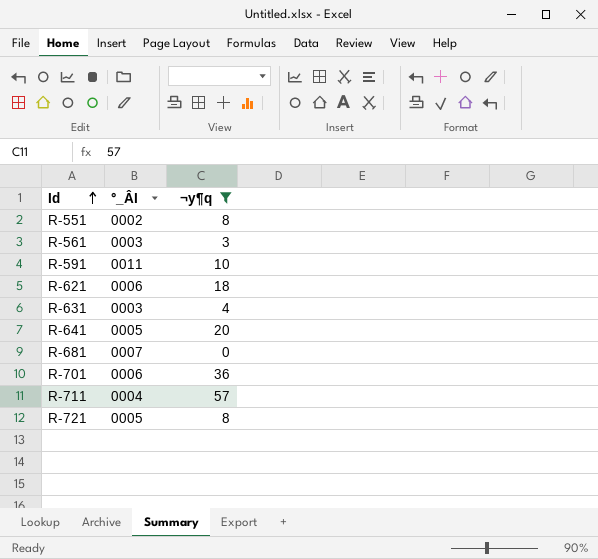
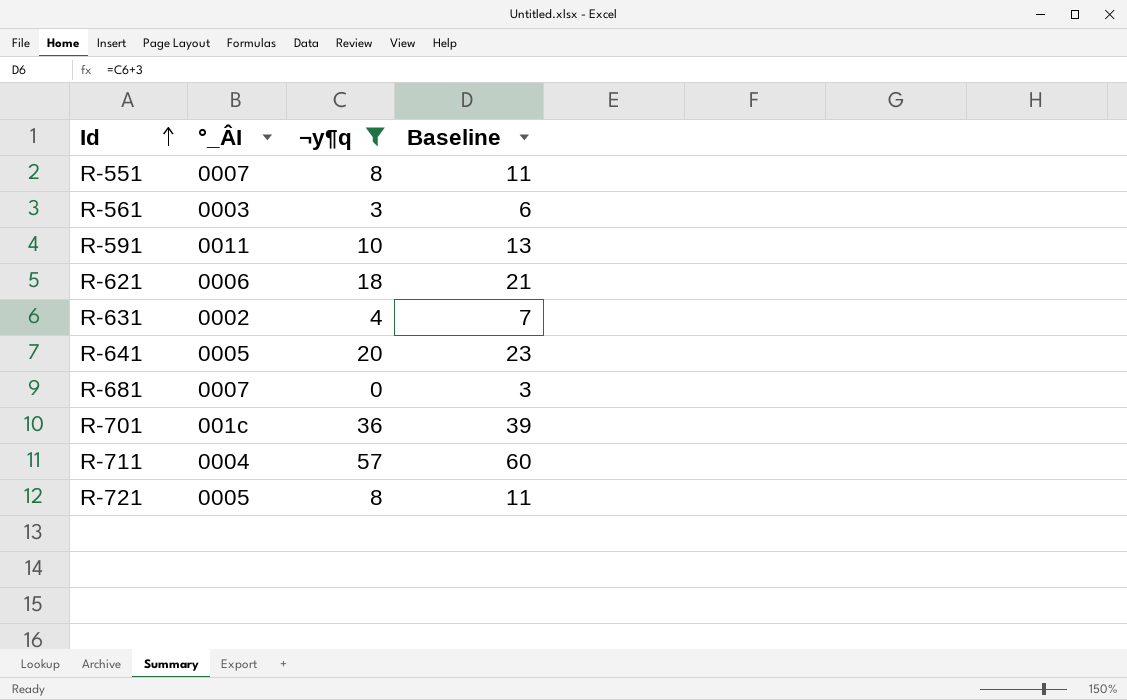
column Baseline | formula: none -> [¬y¶q] + 3
R-551 | °_ÂI: 0002 -> 0007
R-631 | °_ÂI: 0003 -> 0002
R-701 | °_ÂI: 0006 -> 001c

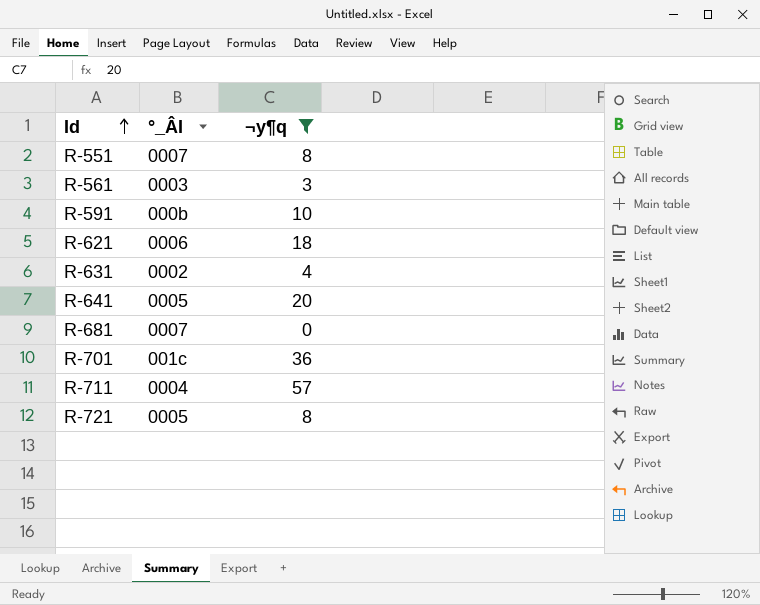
column Baseline | formula: [¬y¶q] + 3 -> none
R-591 | °_ÂI: 0011 -> 000b

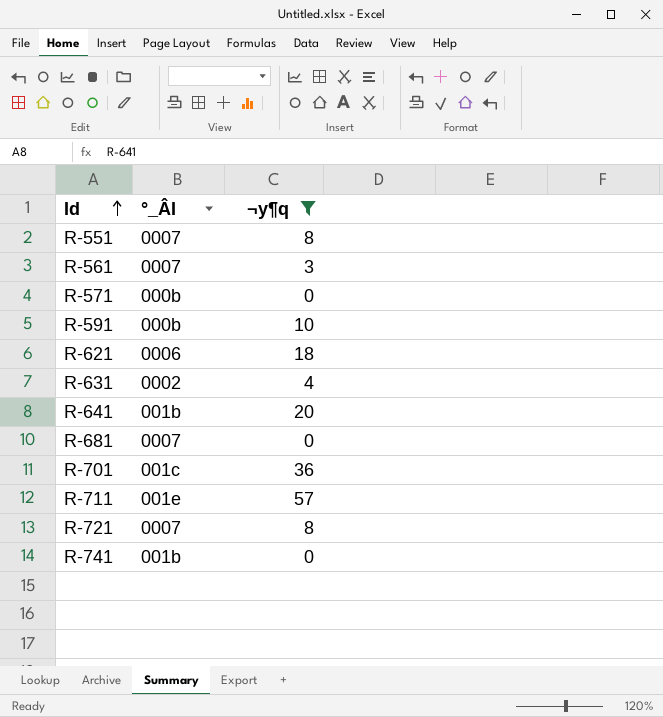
R-561 | °_ÂI: 0003 -> 0007
row R-571: none -> 000b | 0
R-641 | °_ÂI: 0005 -> 001b
R-711 | °_ÂI: 0004 -> 001e
R-721 | °_ÂI: 0005 -> 0007
row R-741: none -> 001b | 0

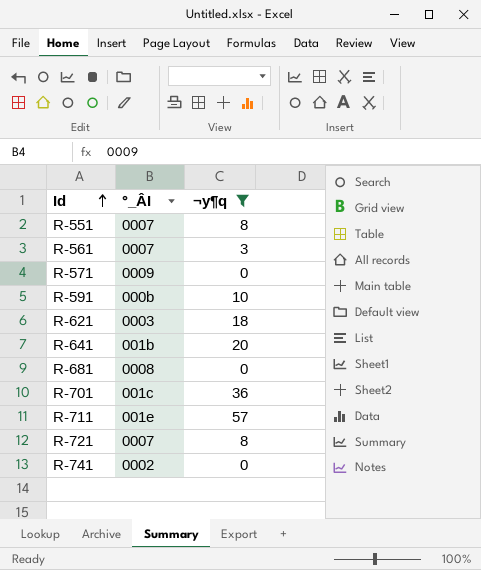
row R-631: 0002 | 4 -> none
R-571 | °_ÂI: 000b -> 0009
R-621 | °_ÂI: 0006 -> 0003
R-681 | °_ÂI: 0007 -> 0008
R-741 | °_ÂI: 001b -> 0002

